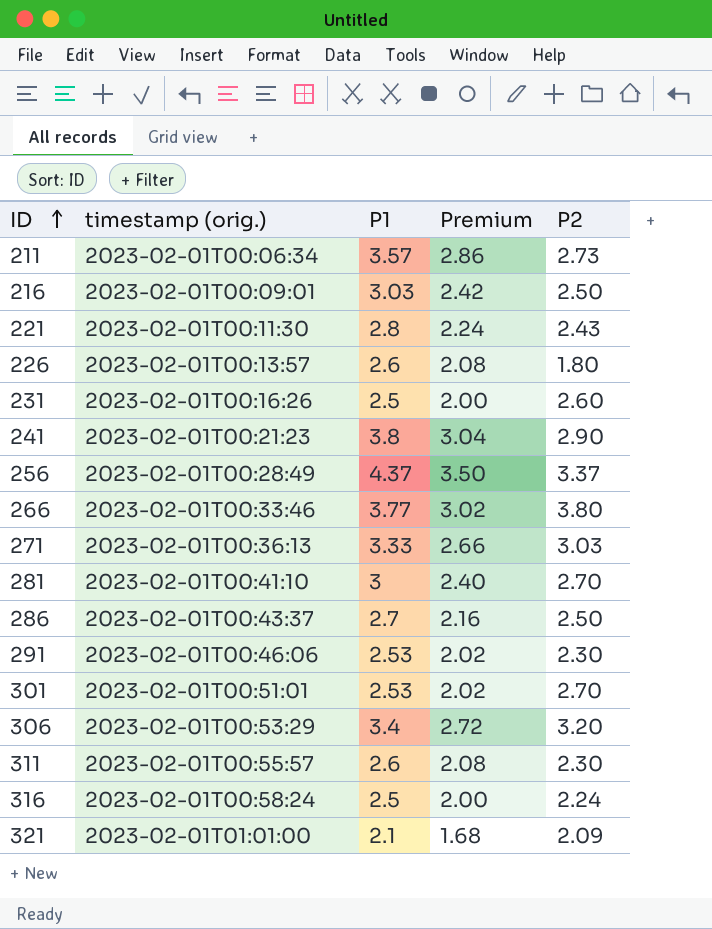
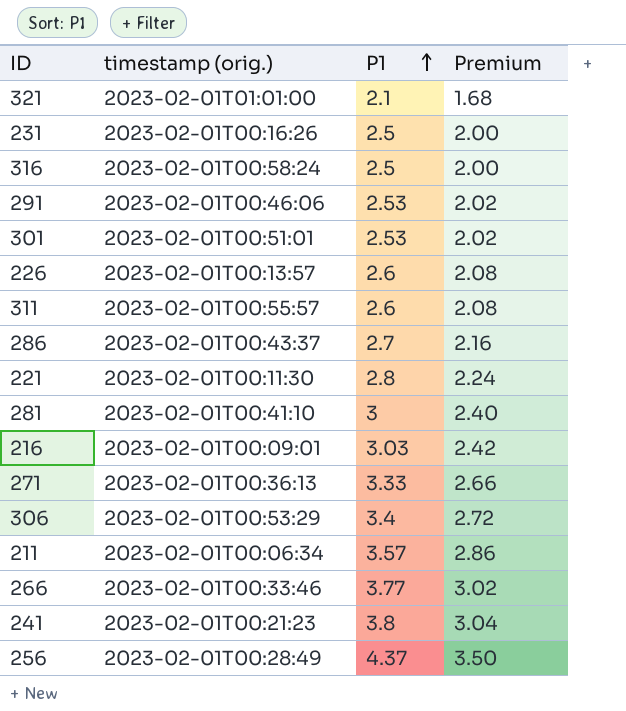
row order: ID ascending -> P1 ascending
column P2 | position: 5 -> none

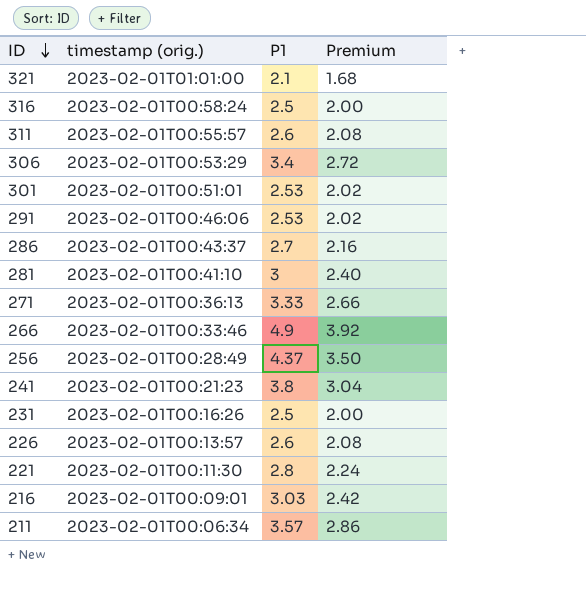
row order: P1 ascending -> ID descending
266 | P1: 3.77 -> 4.9
266 | Premium: 3.02 -> 3.92

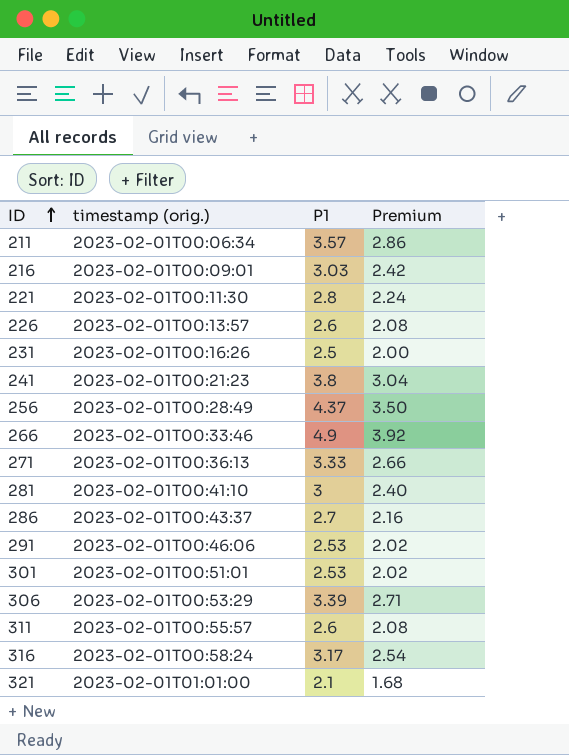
row order: ID descending -> ID ascending
306 | P1: 3.4 -> 3.39
306 | Premium: 2.72 -> 2.71
316 | P1: 2.5 -> 3.17
316 | Premium: 2.00 -> 2.54

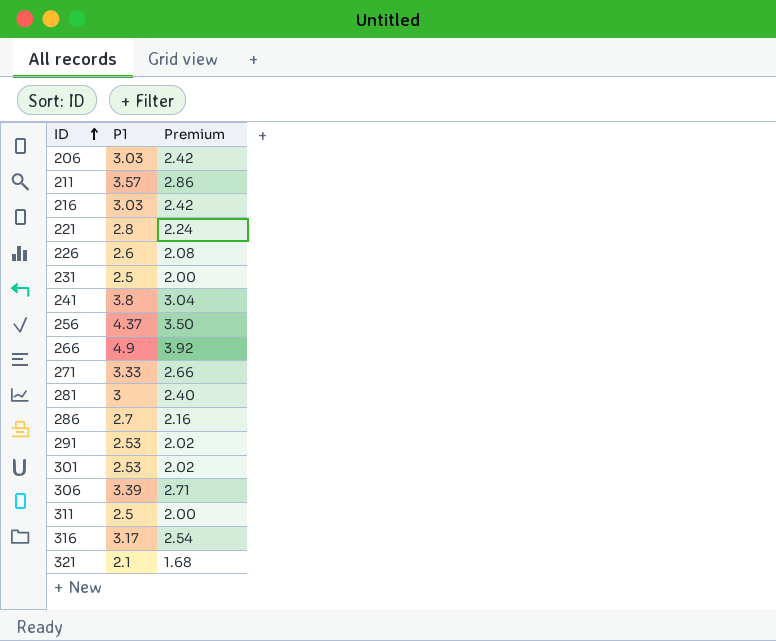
column timestamp (orig.) | position: 2 -> none
row 206: none -> 3.03 | 2.42
311 | P1: 2.6 -> 2.5
311 | Premium: 2.08 -> 2.00

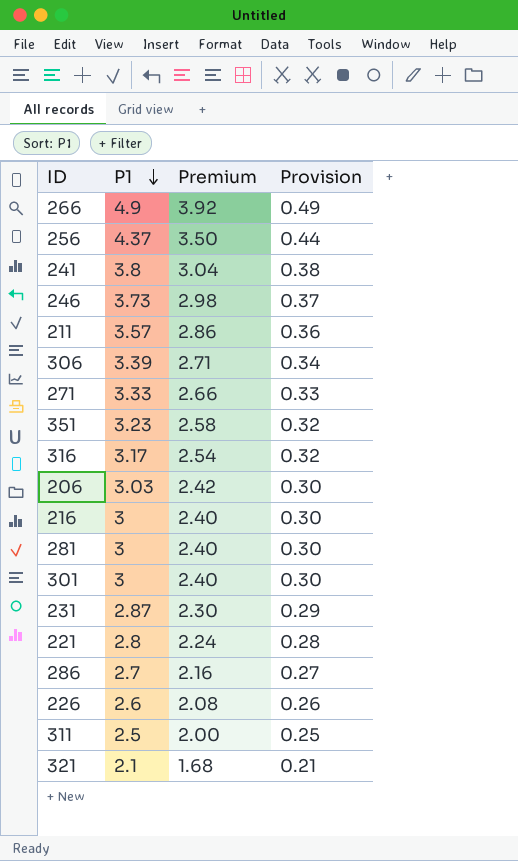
row order: ID ascending -> P1 descending
column Provision | formula: none -> [P1] * 0.1
row 291: 2.53 | 2.02 -> none
row 246: none -> 3.73 | 2.98 | 0.37
row 351: none -> 3.23 | 2.58 | 0.32
216 | P1: 3.03 -> 3
216 | Premium: 2.42 -> 2.40
301 | P1: 2.53 -> 3
301 | Premium: 2.02 -> 2.40
231 | P1: 2.5 -> 2.87
231 | Premium: 2.00 -> 2.30

